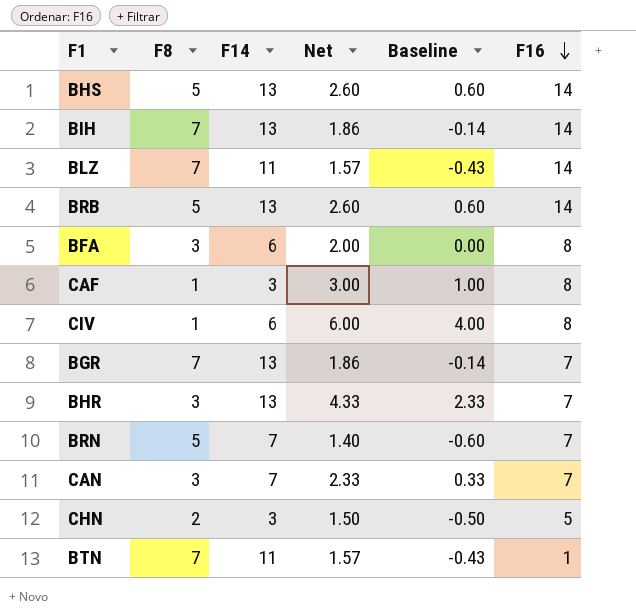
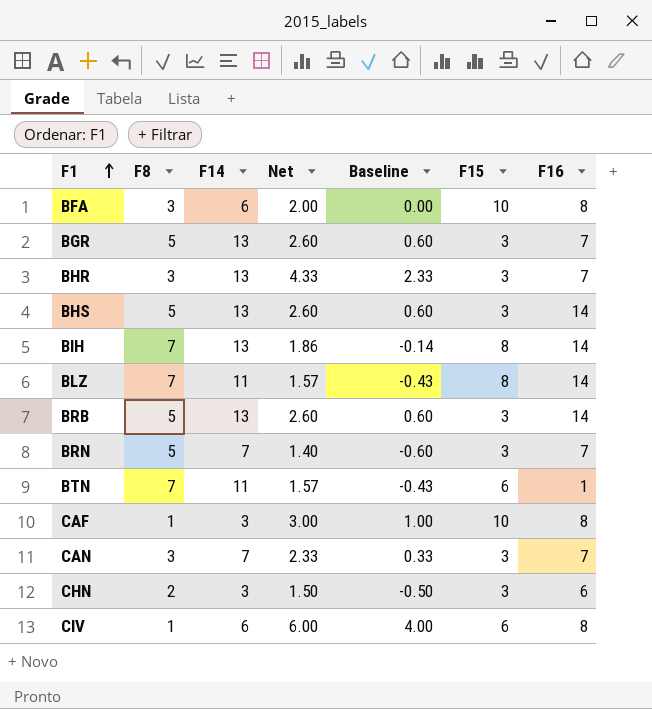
row order: F16 descending -> F1 ascending
column F15 | position: none -> 6
BGR | F8: 7 -> 5
BGR | Net: 1.86 -> 2.60
BGR | Baseline: -0.14 -> 0.60
CHN | F16: 5 -> 6

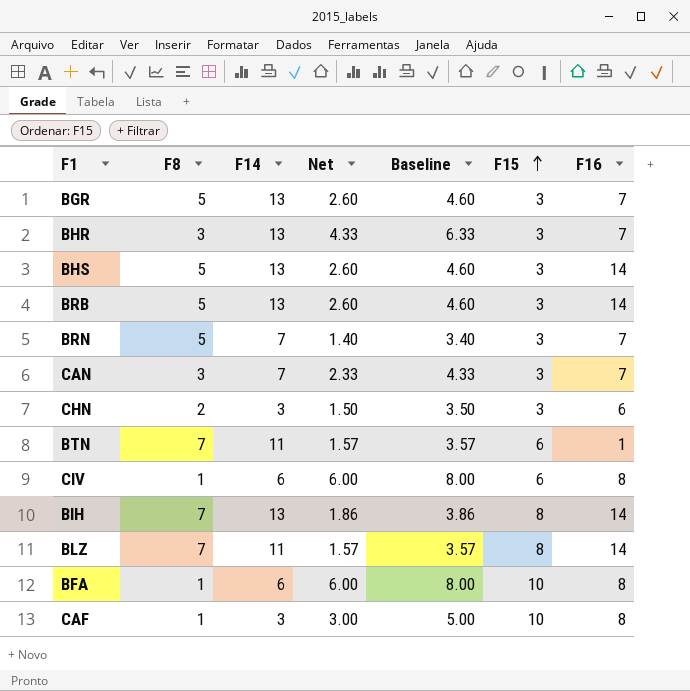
row order: F1 ascending -> F15 ascending
column Baseline | formula: [Net] - 2 -> [Net] + 2
BFA | F8: 3 -> 1
BFA | Net: 2.00 -> 6.00

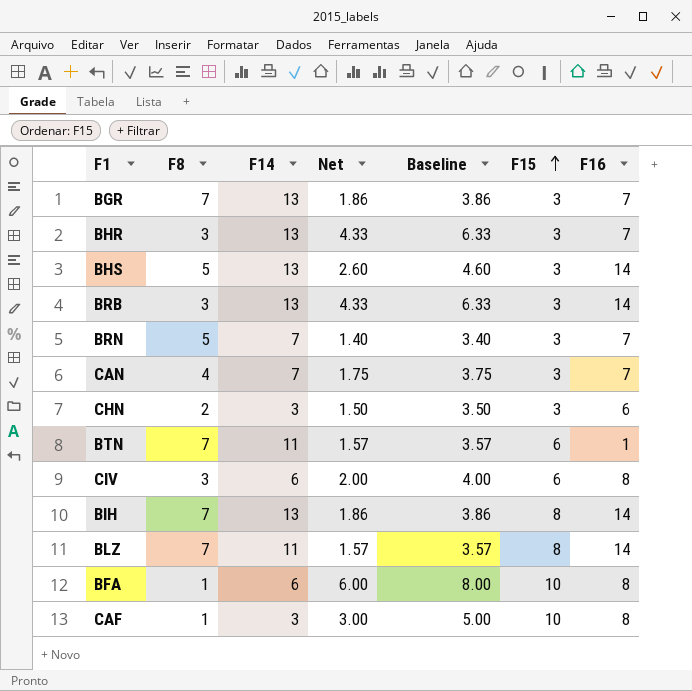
BGR | F8: 5 -> 7
BGR | Net: 2.60 -> 1.86
BGR | Baseline: 4.60 -> 3.86
BRB | F8: 5 -> 3
BRB | Net: 2.60 -> 4.33
BRB | Baseline: 4.60 -> 6.33
CAN | F8: 3 -> 4
CAN | Net: 2.33 -> 1.75
CAN | Baseline: 4.33 -> 3.75
CIV | F8: 1 -> 3
CIV | Net: 6.00 -> 2.00
CIV | Baseline: 8.00 -> 4.00

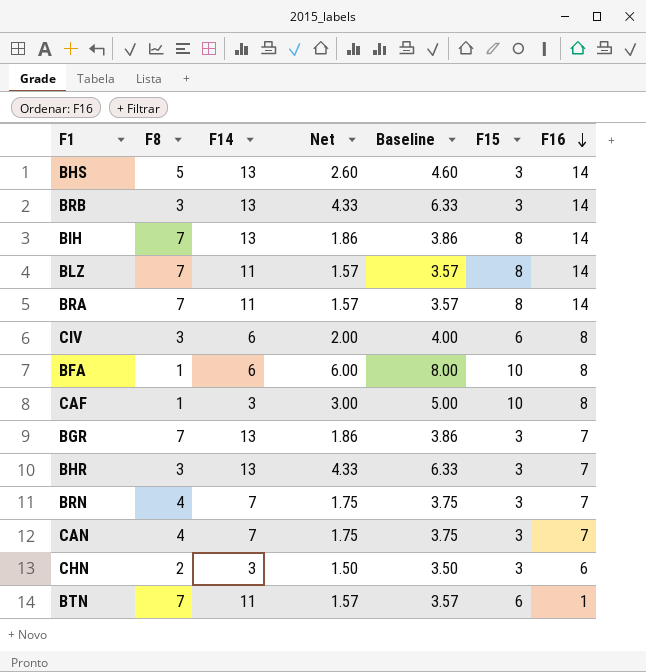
row order: F15 ascending -> F16 descending
row BRA: none -> 7 | 11 | 1.57 | 3.57 | 8 | 14
BRN | F8: 5 -> 4
BRN | Net: 1.40 -> 1.75
BRN | Baseline: 3.40 -> 3.75

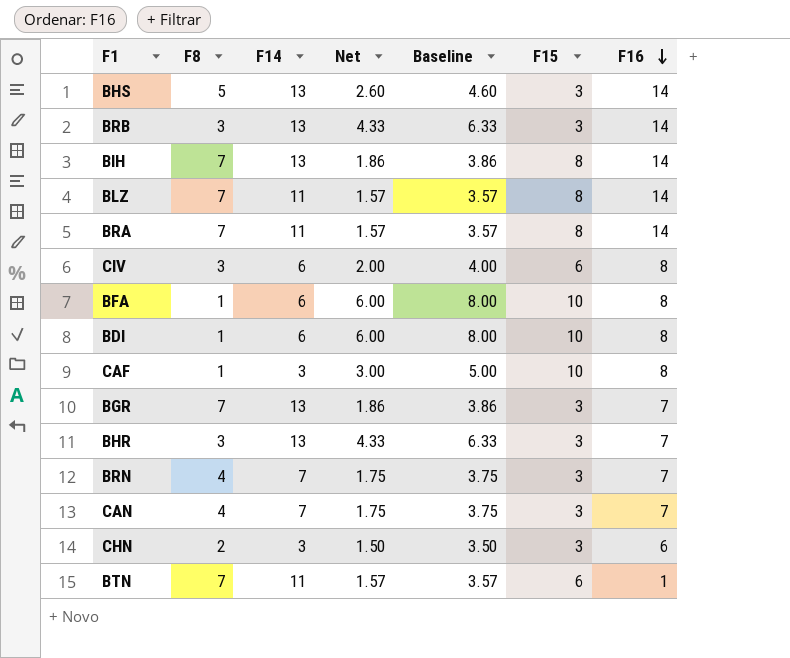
row BDI: none -> 1 | 6 | 6.00 | 8.00 | 10 | 8

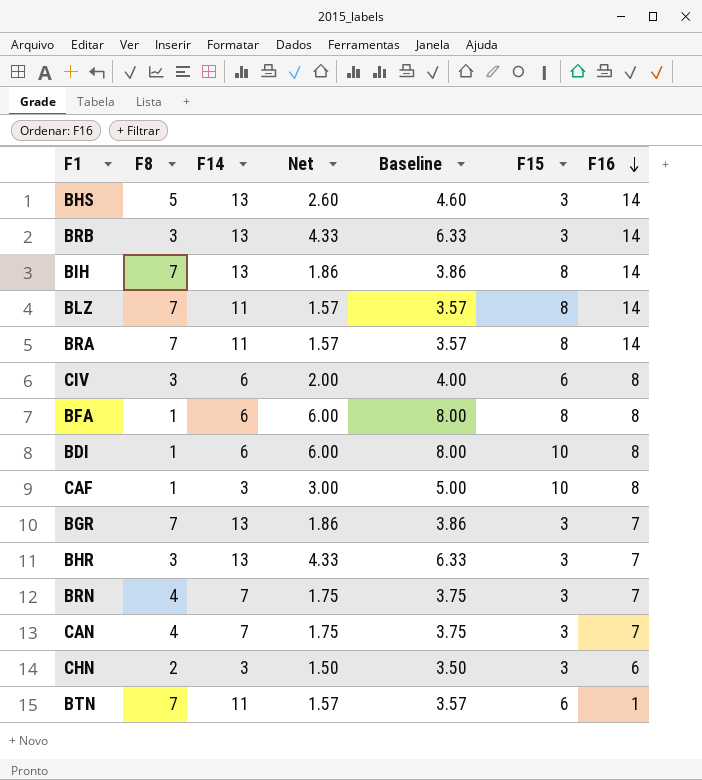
BFA | F15: 10 -> 8

